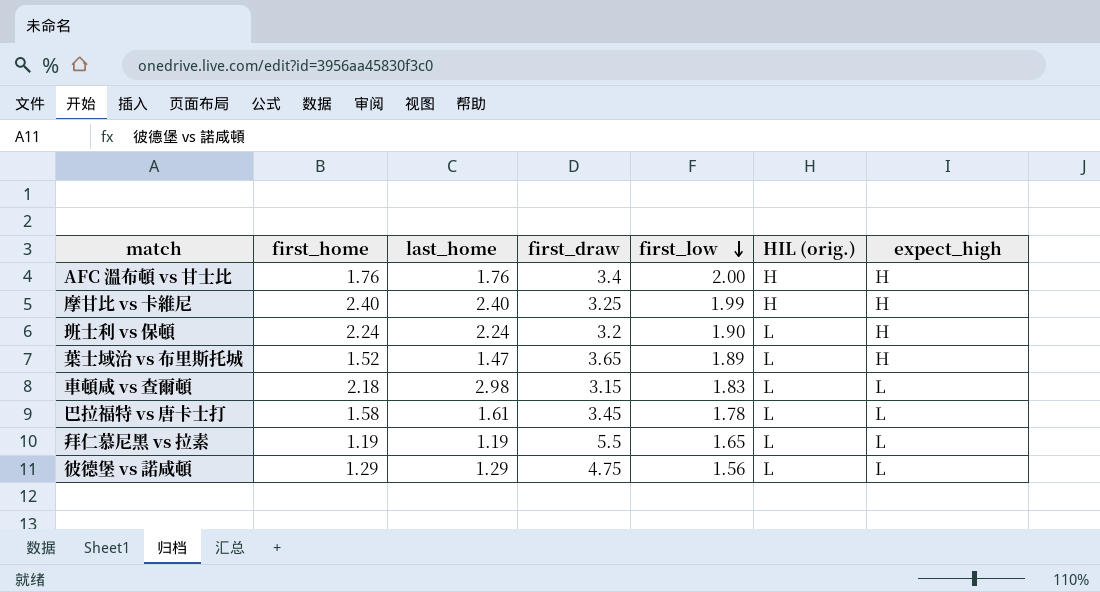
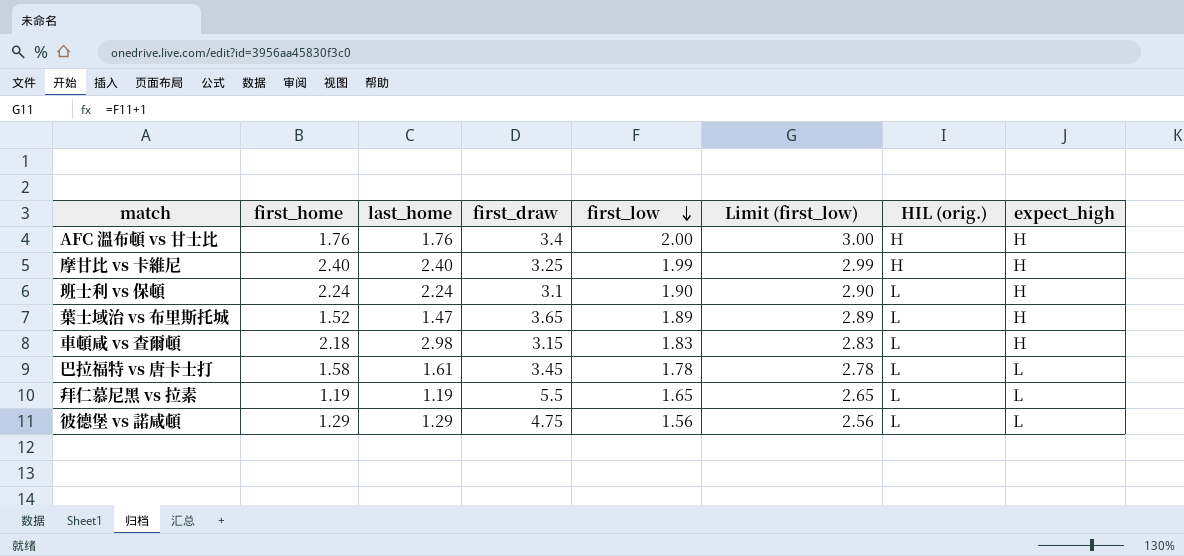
column Limit (first_low) | formula: none -> [first_low] + 1
班士利 vs 保頓 | first_draw: 3.2 -> 3.1
車頓咸 vs 查爾頓 | expect_high: L -> H

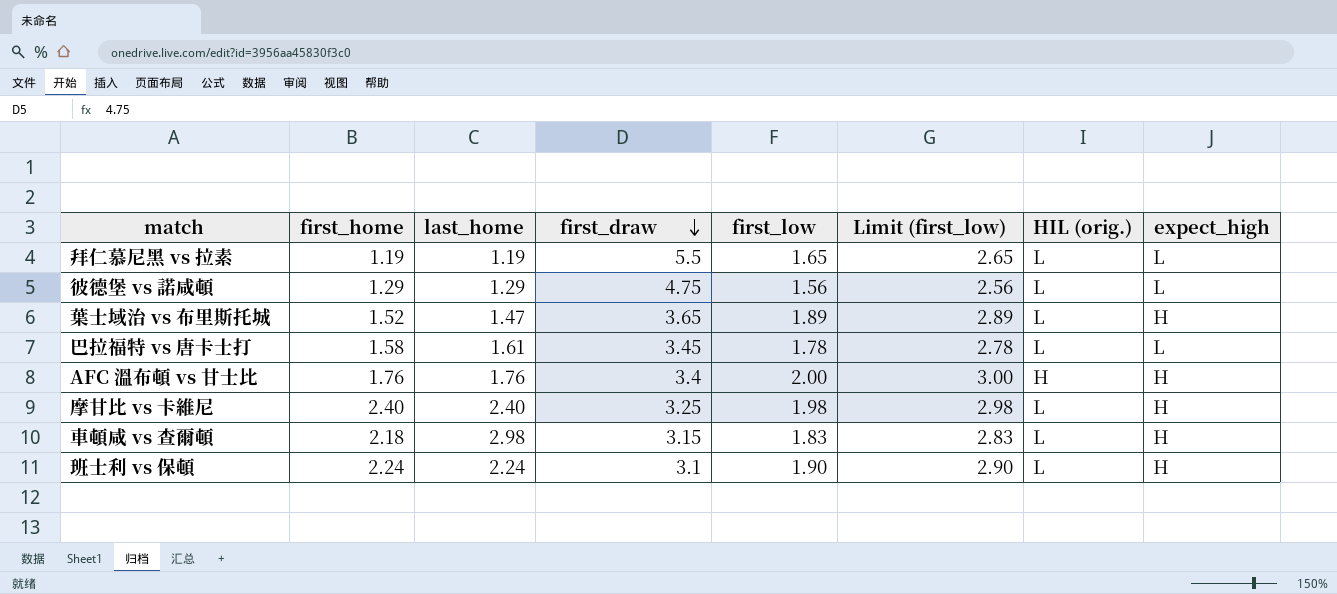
row order: first_low descending -> first_draw descending
摩甘比 vs 卡維尼 | first_low: 1.99 -> 1.98
摩甘比 vs 卡維尼 | Limit (first_low): 2.99 -> 2.98
摩甘比 vs 卡維尼 | HIL (orig.): H -> L

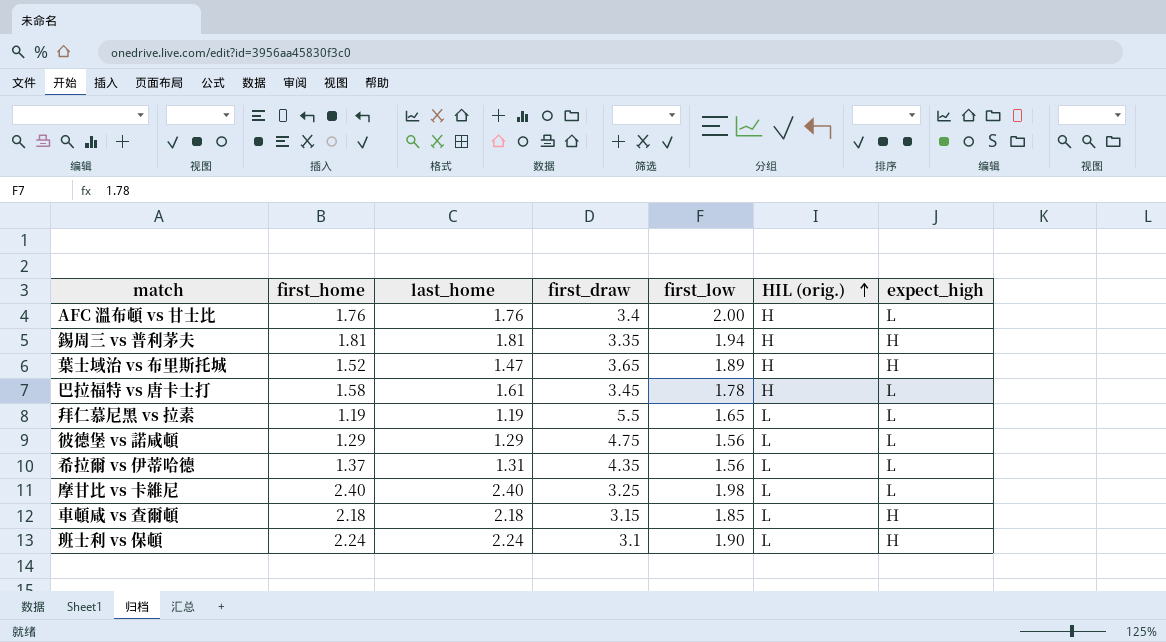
row order: first_draw descending -> HIL (orig.) ascending
column Limit (first_low) | formula: [first_low] + 1 -> none
AFC 溫布頓 vs 甘士比 | expect_high: H -> L
row 錫周三 vs 普利茅夫: none -> 1.81 | 1.81 | 3.35 | 1.94 | H | H
葉士域治 vs 布里斯托城 | HIL (orig.): L -> H
巴拉福特 vs 唐卡士打 | HIL (orig.): L -> H
row 希拉爾 vs 伊蒂哈德: none -> 1.37 | 1.31 | 4.35 | 1.56 | L | L
摩甘比 vs 卡維尼 | expect_high: H -> L
車頓咸 vs 查爾頓 | last_home: 2.98 -> 2.18
車頓咸 vs 查爾頓 | first_low: 1.83 -> 1.85

